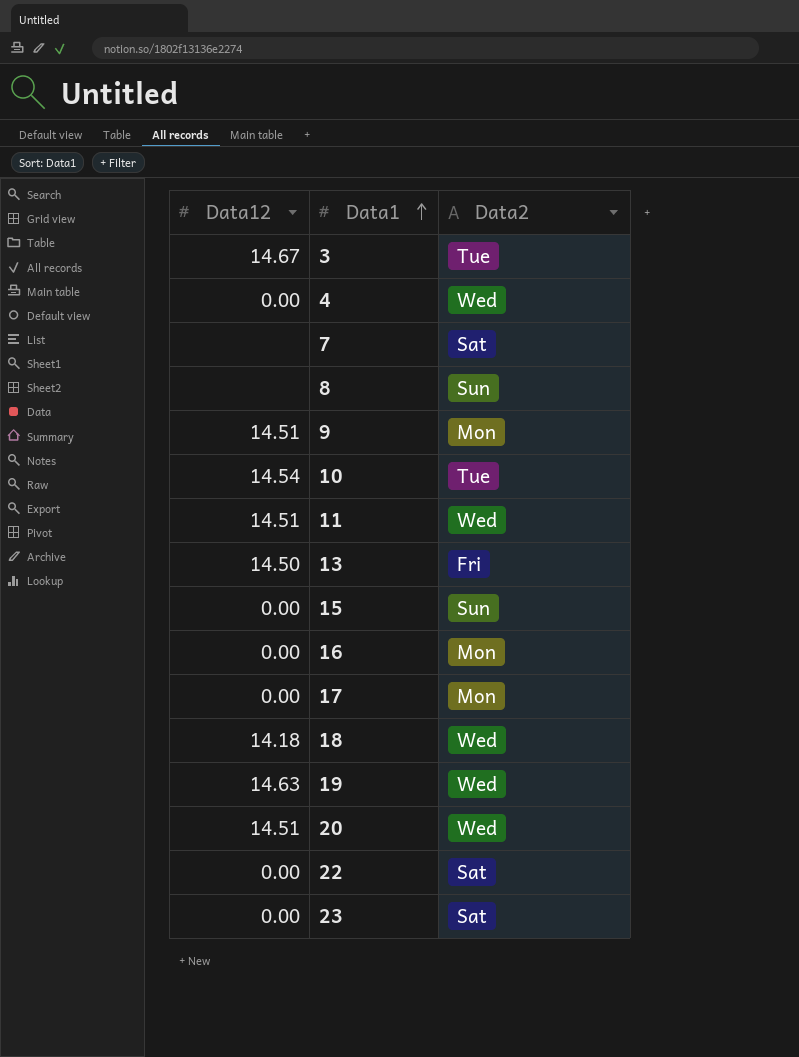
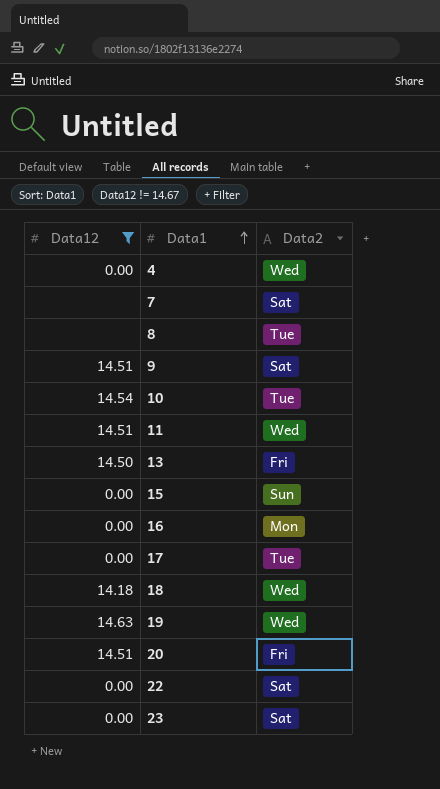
filter: none -> Data12 != 14.67
8 | Data2: Sun -> Tue
9 | Data2: Mon -> Sat
17 | Data2: Mon -> Tue
20 | Data2: Wed -> Fri

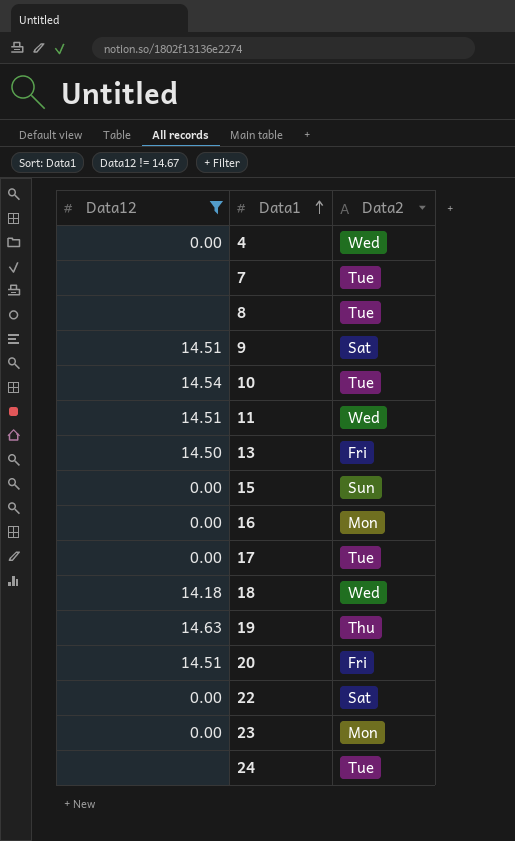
7 | Data2: Sat -> Tue
19 | Data2: Wed -> Thu
23 | Data2: Sat -> Mon
row 24: none -> none | Tue

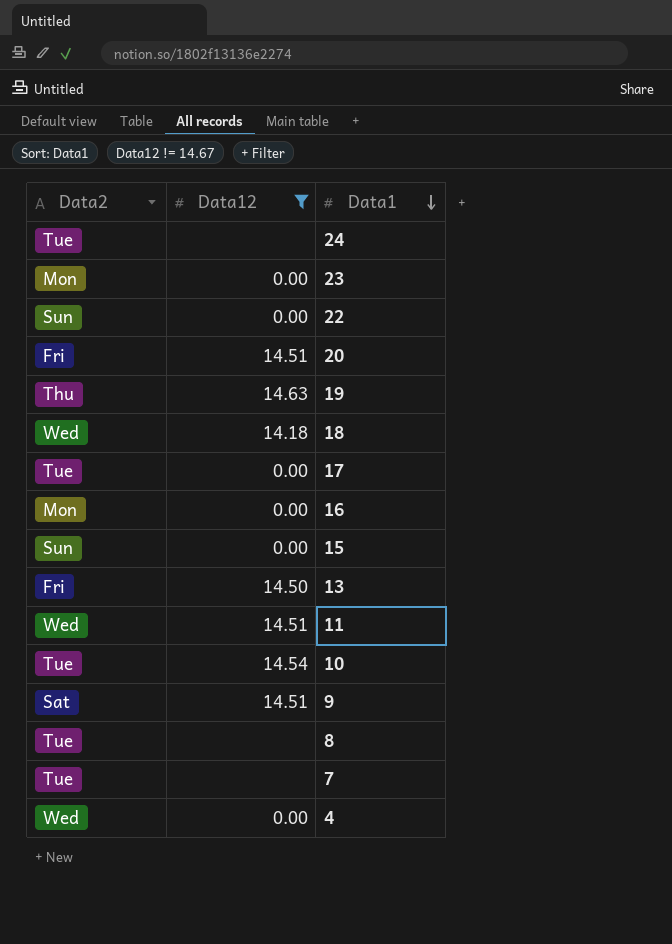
row order: Data1 ascending -> Data1 descending
column Data2 | position: 3 -> 1
22 | Data2: Sat -> Sun

